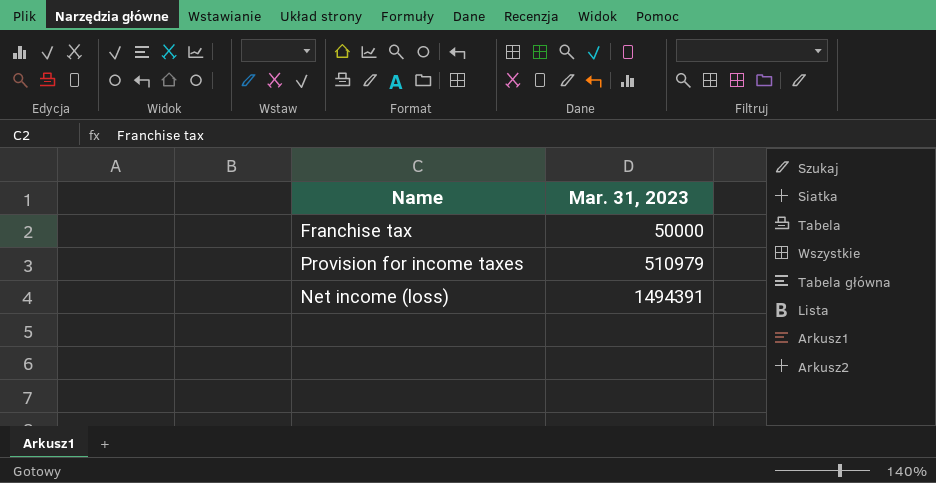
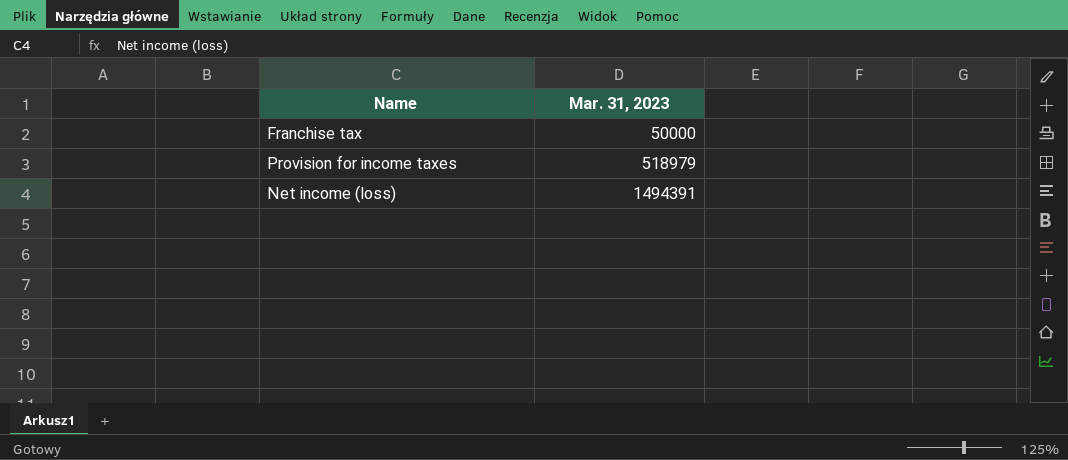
Provision for income taxes | Mar. 31, 2023: 510979 -> 518979

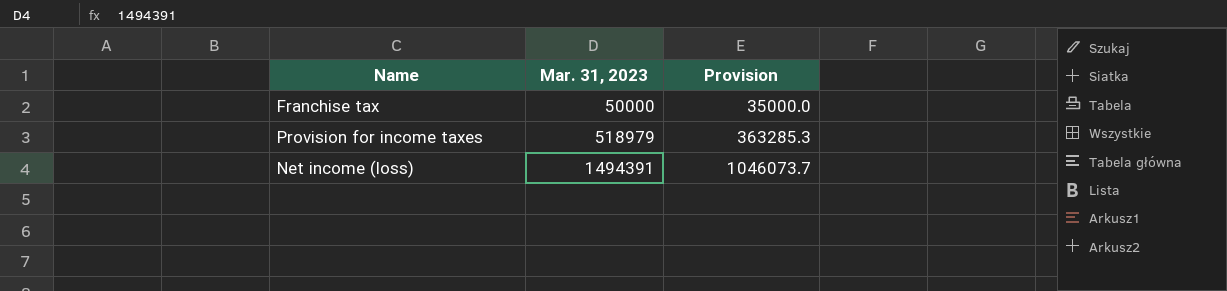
column Provision | formula: none -> [Mar. 31, 2023] * 0.7

